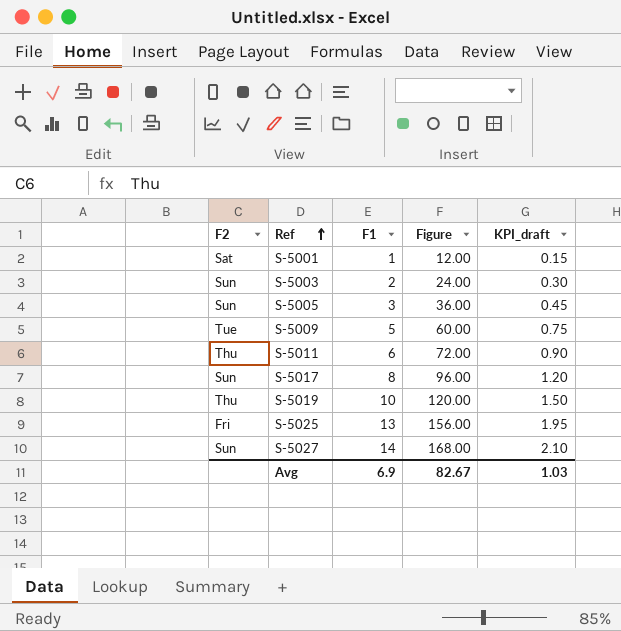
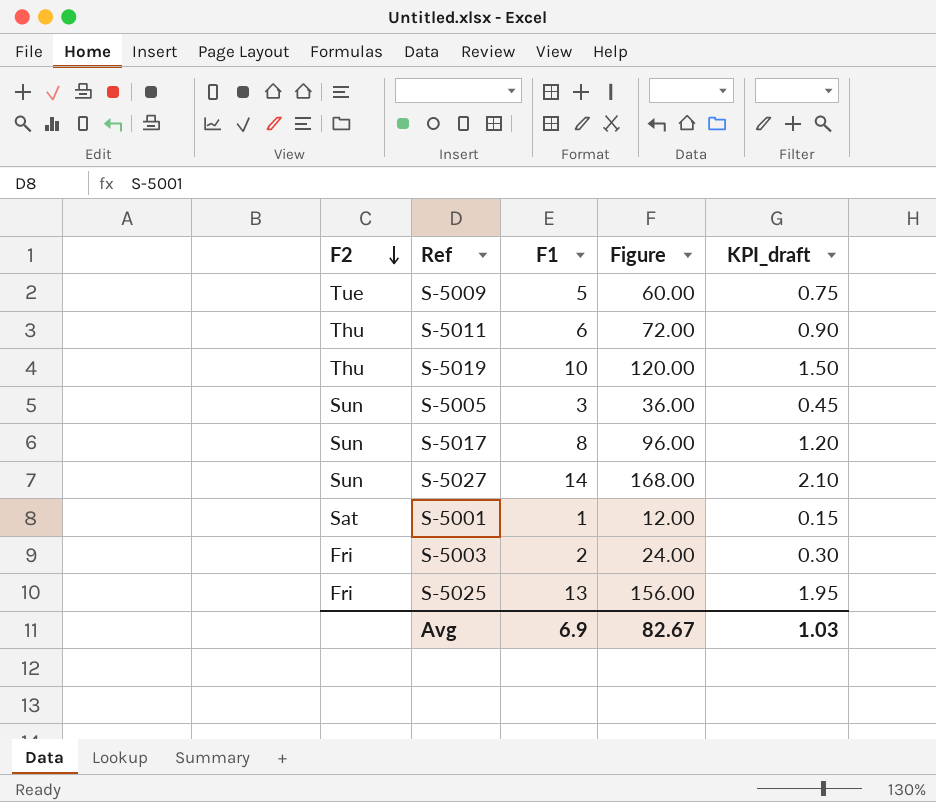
row order: Ref ascending -> F2 descending
S-5003 | F2: Sun -> Fri

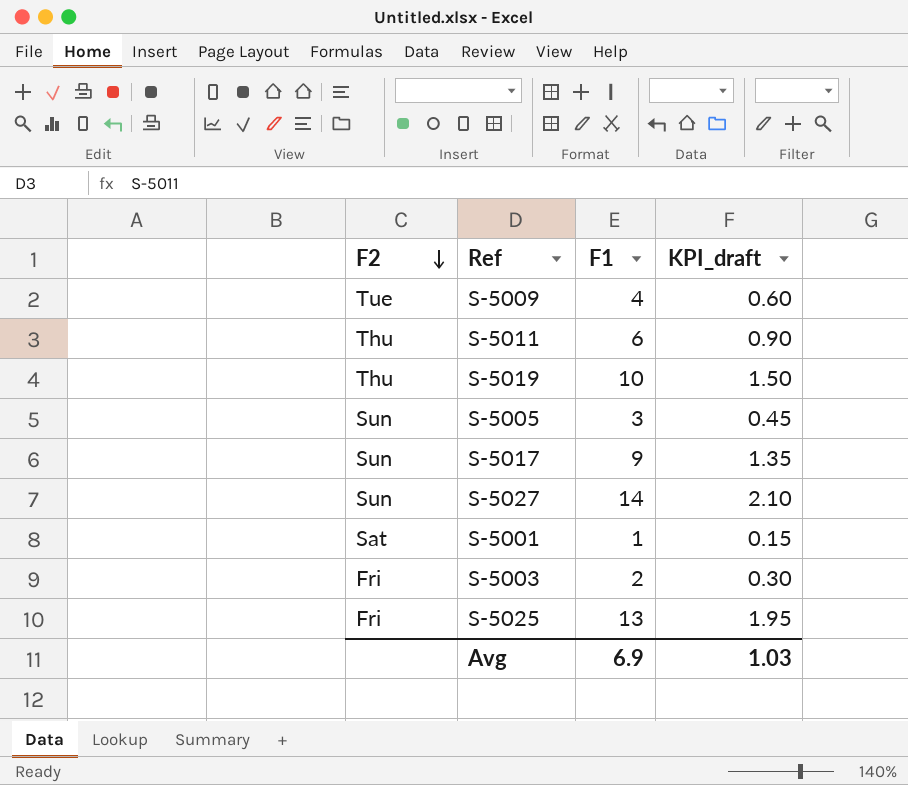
column Figure | formula: [F1] * 12 -> none
S-5009 | F1: 5 -> 4
S-5009 | KPI_draft: 0.75 -> 0.60
S-5017 | F1: 8 -> 9
S-5017 | KPI_draft: 1.20 -> 1.35

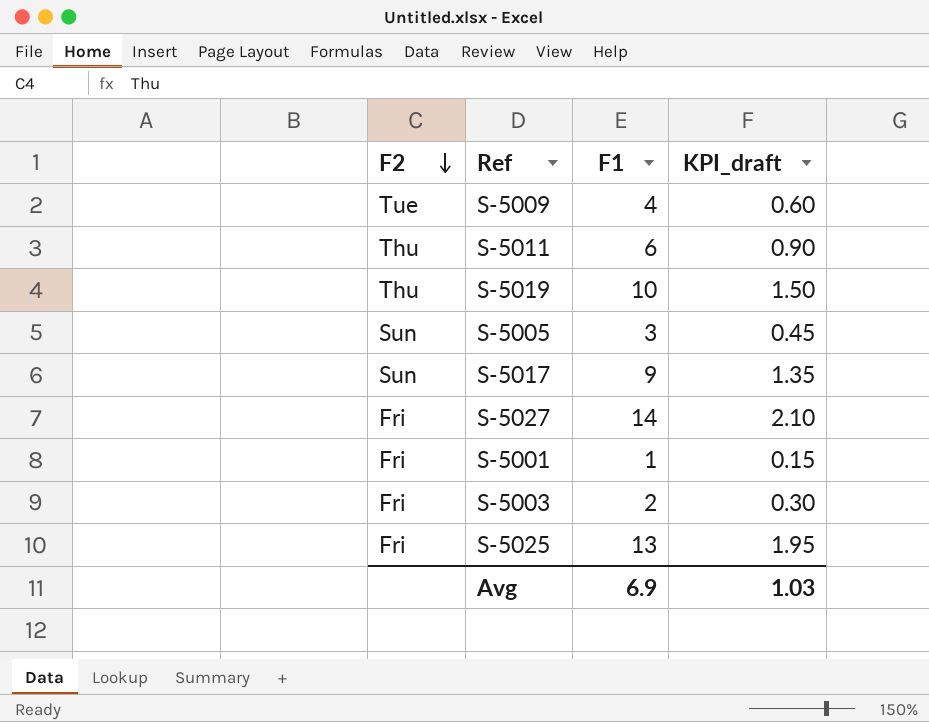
S-5027 | F2: Sun -> Fri
S-5001 | F2: Sat -> Fri

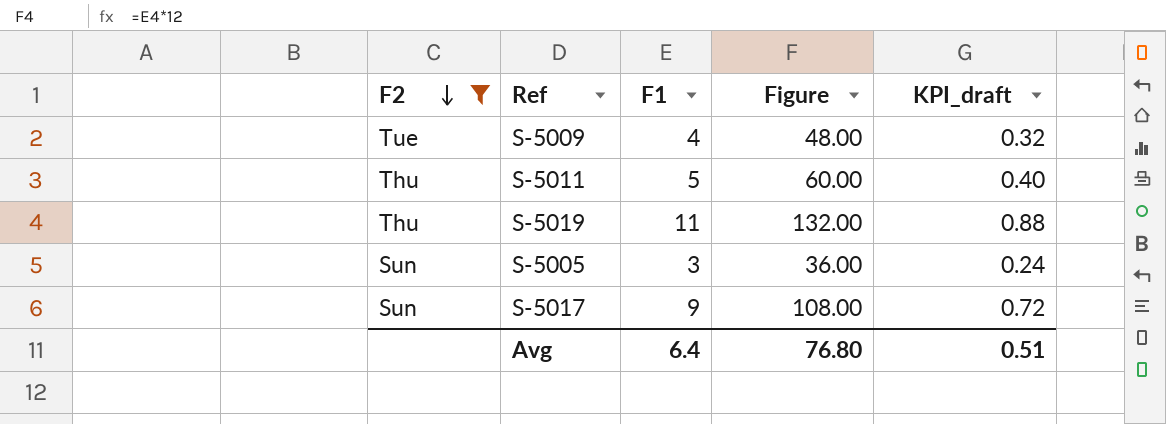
filter: none -> F2 != Fri
column Figure | formula: none -> [F1] * 12
column KPI_draft | formula: [F1] * 0.15 -> [F1] * 0.08
S-5011 | F1: 6 -> 5
S-5019 | F1: 10 -> 11
Avg | F1: 6.9 -> 6.4
Avg | KPI_draft: 1.03 -> 0.51

